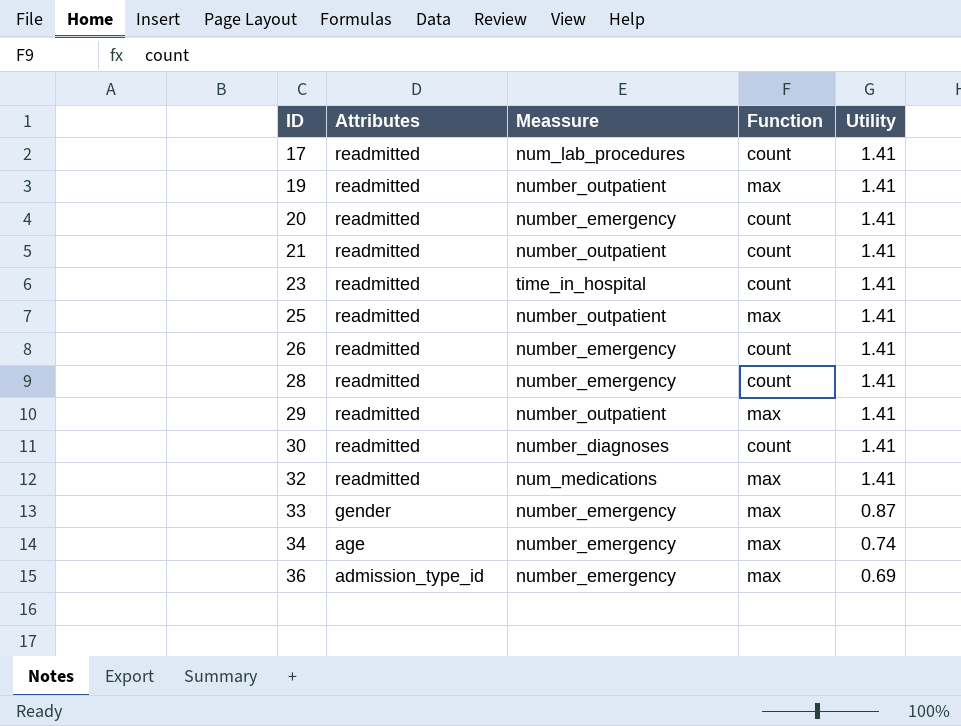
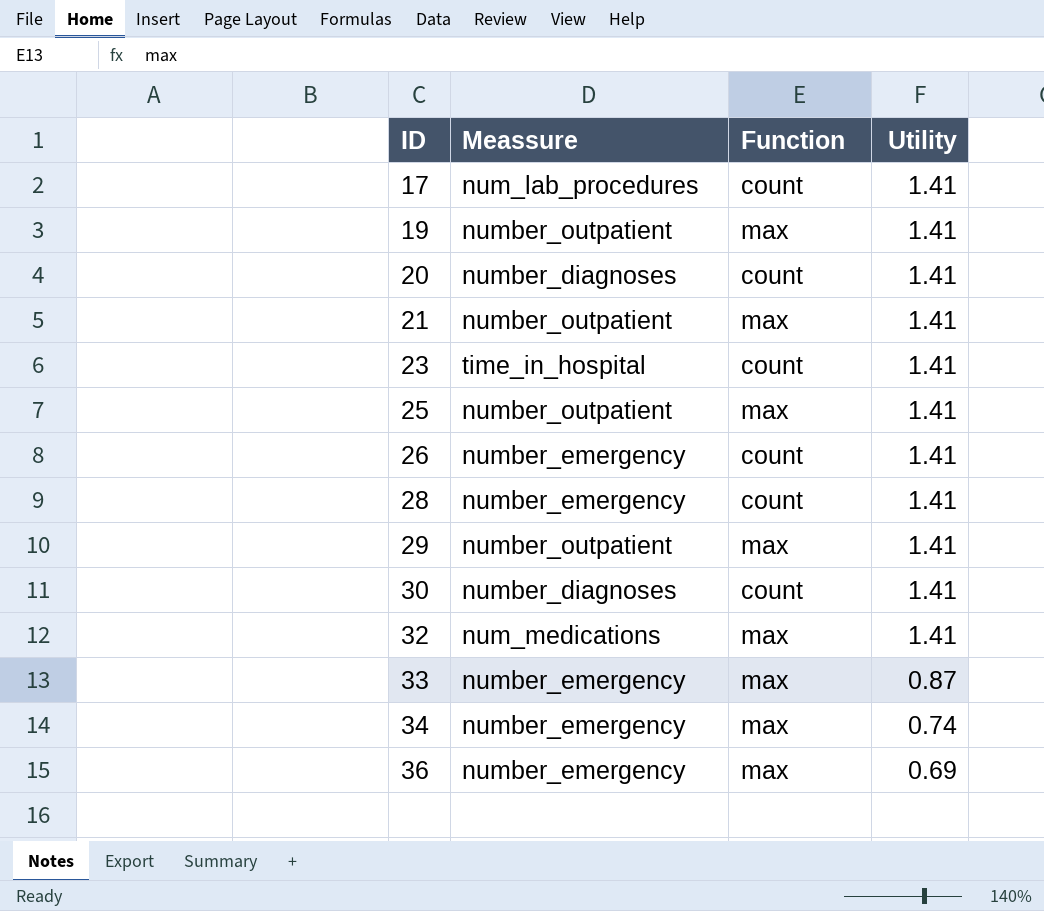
column Attributes | position: 2 -> none
20 | Meassure: number_emergency -> number_diagnoses
21 | Function: count -> max

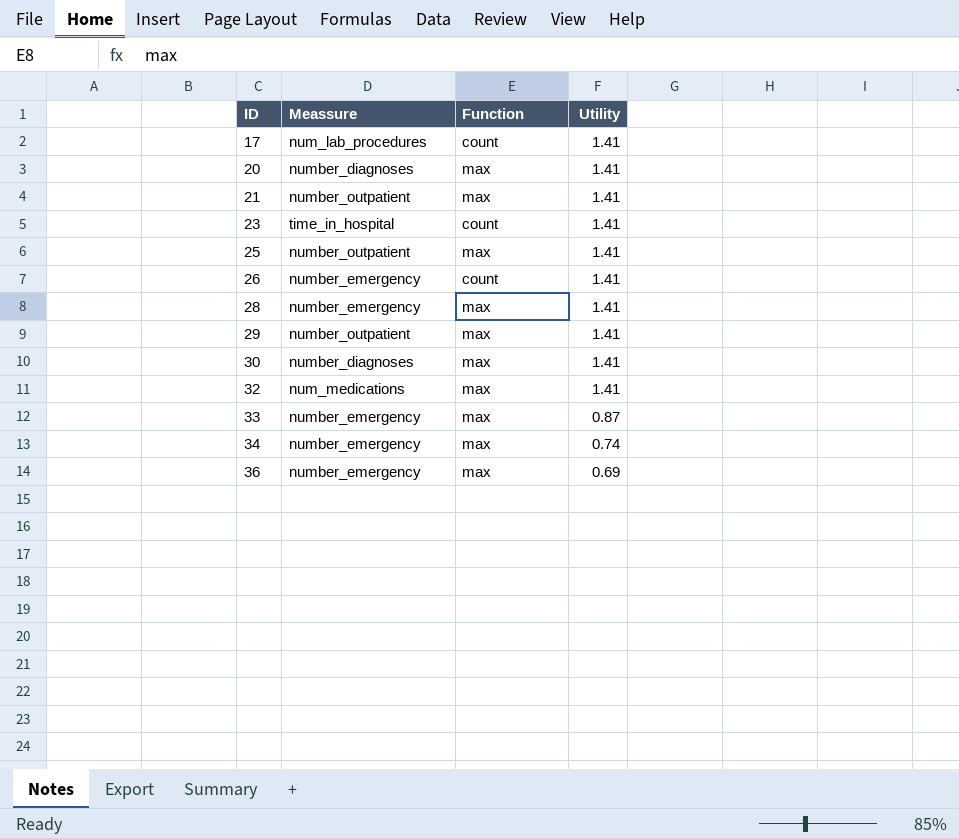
row 19: number_outpatient | max | 1.41 -> none
20 | Function: count -> max
28 | Function: count -> max
30 | Function: count -> max

